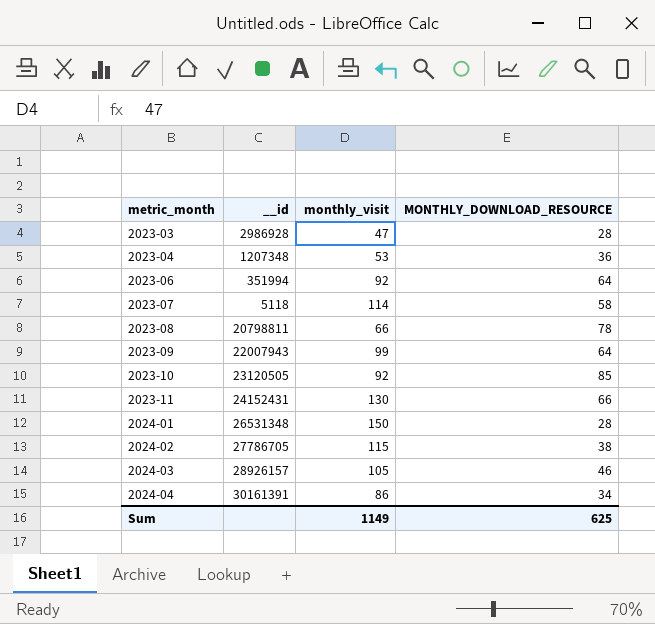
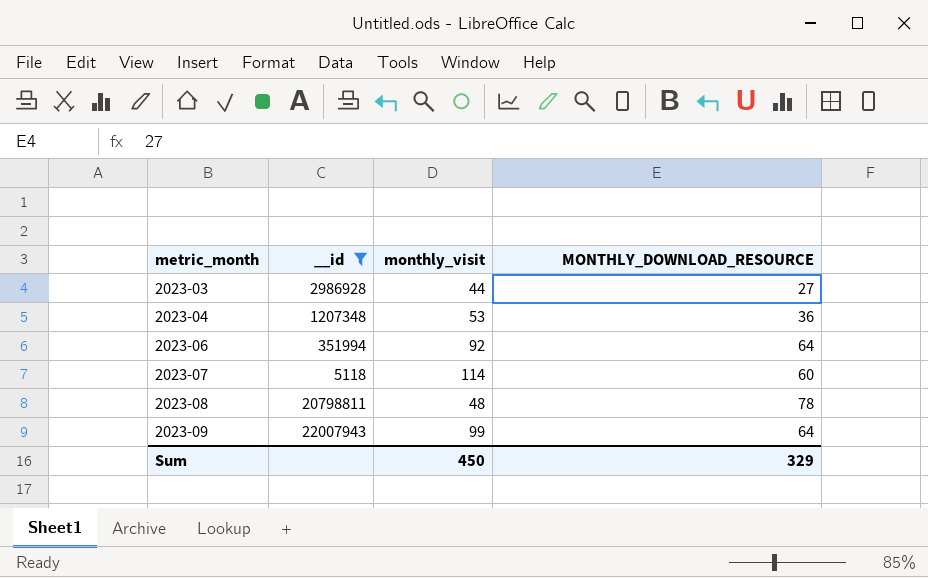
filter: none -> __id <= 22007943
2023-03 | monthly_visit: 47 -> 44
2023-03 | MONTHLY_DOWNLOAD_RESOURCE: 28 -> 27
2023-07 | MONTHLY_DOWNLOAD_RESOURCE: 58 -> 60
2023-08 | monthly_visit: 66 -> 48
Sum | monthly_visit: 1149 -> 450
Sum | MONTHLY_DOWNLOAD_RESOURCE: 625 -> 329

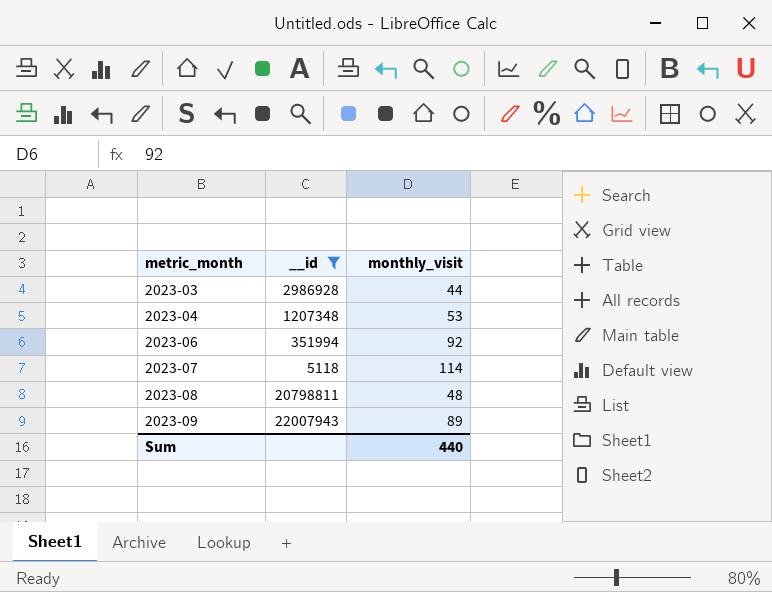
column MONTHLY_DOWNLOAD_RESOURCE | position: 4 -> none
2023-09 | monthly_visit: 99 -> 89
Sum | monthly_visit: 450 -> 440

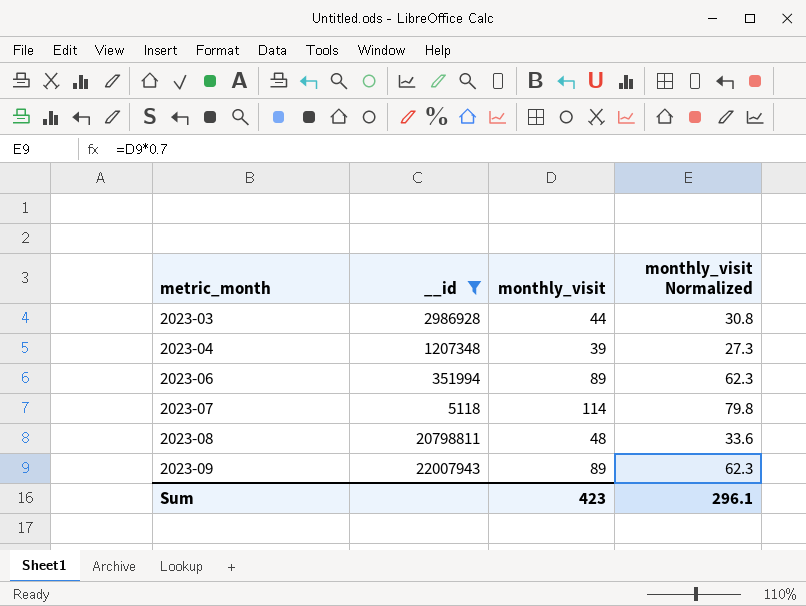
column monthly_visit Normalized | formula: none -> [monthly_visit] * 0.7
2023-04 | monthly_visit: 53 -> 39
2023-06 | monthly_visit: 92 -> 89
Sum | monthly_visit: 440 -> 423

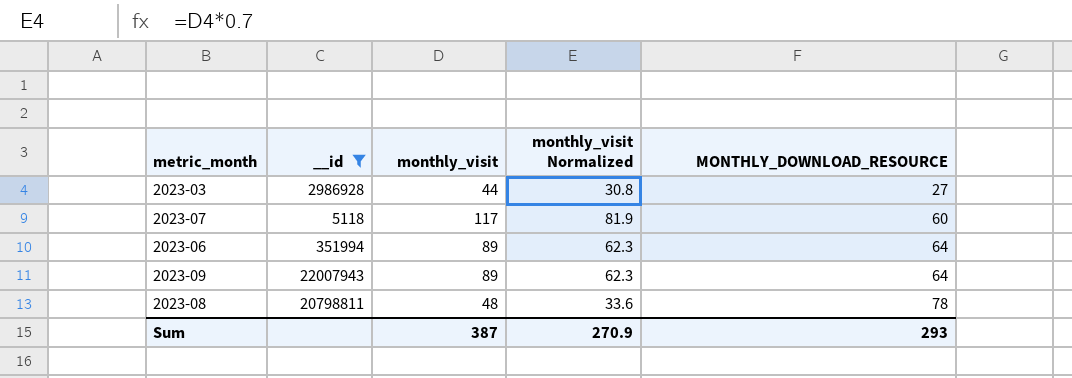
row order: metric_month ascending -> MONTHLY_DOWNLOAD_RESOURCE ascending
column MONTHLY_DOWNLOAD_RESOURCE | position: none -> 5
row 2023-04: 1207348 | 39 | 27.3 -> none
2023-07 | monthly_visit: 114 -> 117
2023-07 | monthly_visit Normalized: 79.8 -> 81.9
Sum | monthly_visit: 423 -> 387
Sum | monthly_visit Normalized: 296.1 -> 270.9

